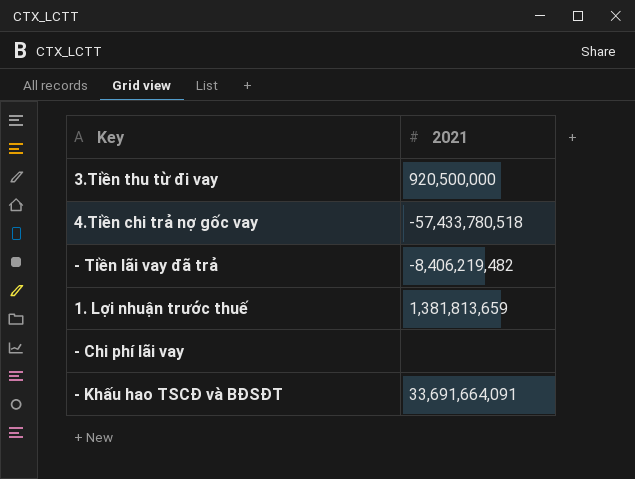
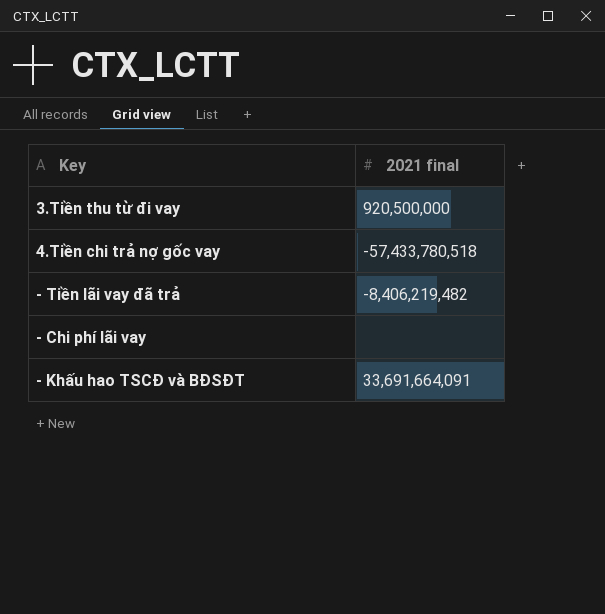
column name: 2021 -> 2021 final
row 1. Lợi nhuận trước thuế: 1,381,813,659 -> none

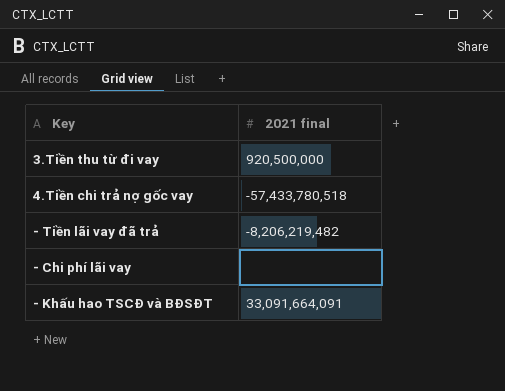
- Tiền lãi vay đã trả | 2021 final: -8,406,219,482 -> -8,206,219,482
- Khấu hao TSCĐ và BĐSĐT | 2021 final: 33,691,664,091 -> 33,091,664,091

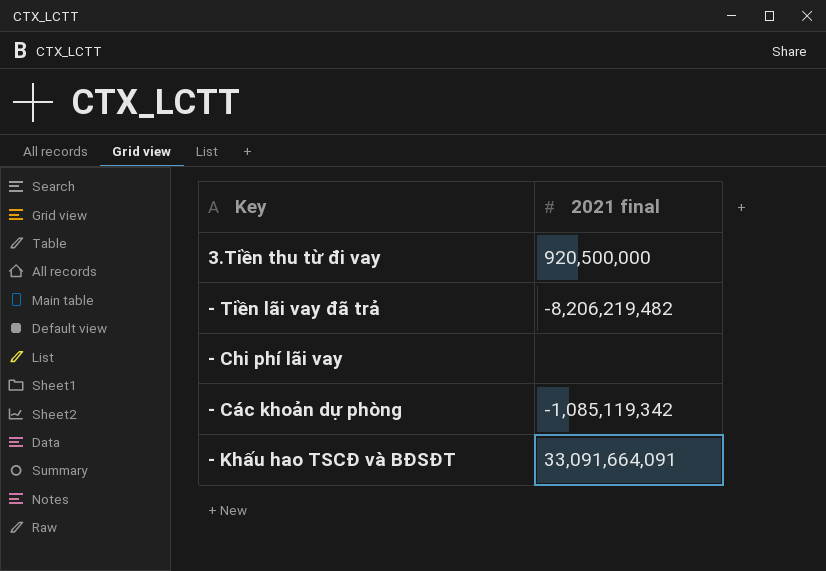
row 4.Tiền chi trả nợ gốc vay: -57,433,780,518 -> none
row - Các khoản dự phòng: none -> -1,085,119,342

